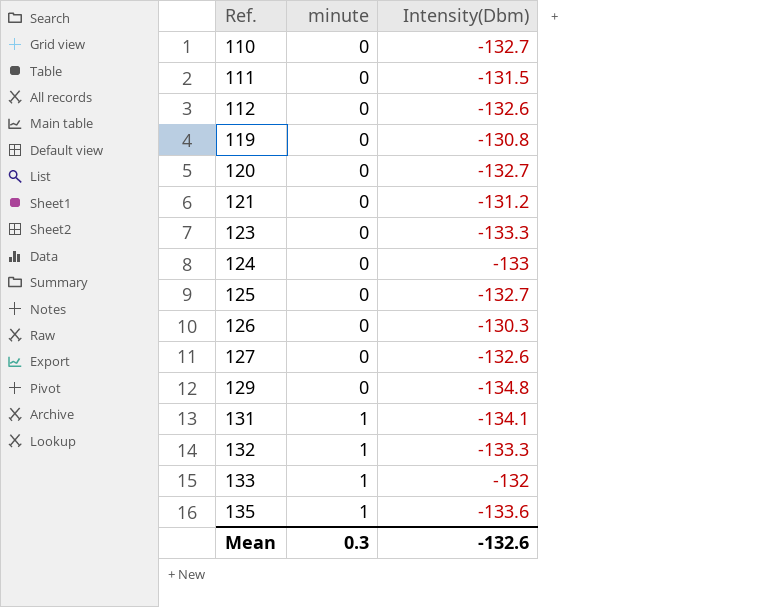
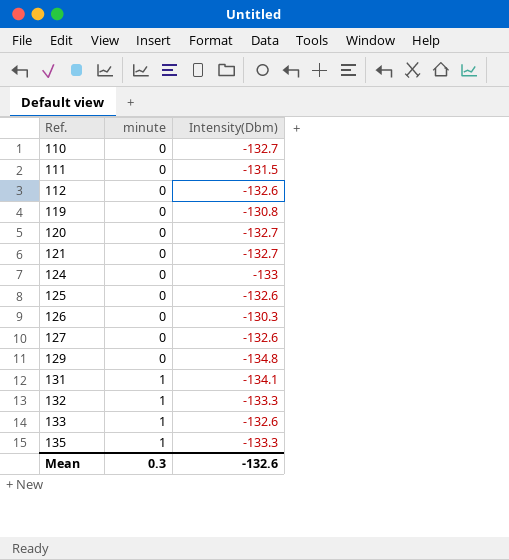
row 123: 0 | -133.3 -> none
121 | Intensity(Dbm): -131.2 -> -132.7
125 | Intensity(Dbm): -132.7 -> -132.6
133 | Intensity(Dbm): -132 -> -132.6
135 | Intensity(Dbm): -133.6 -> -133.3

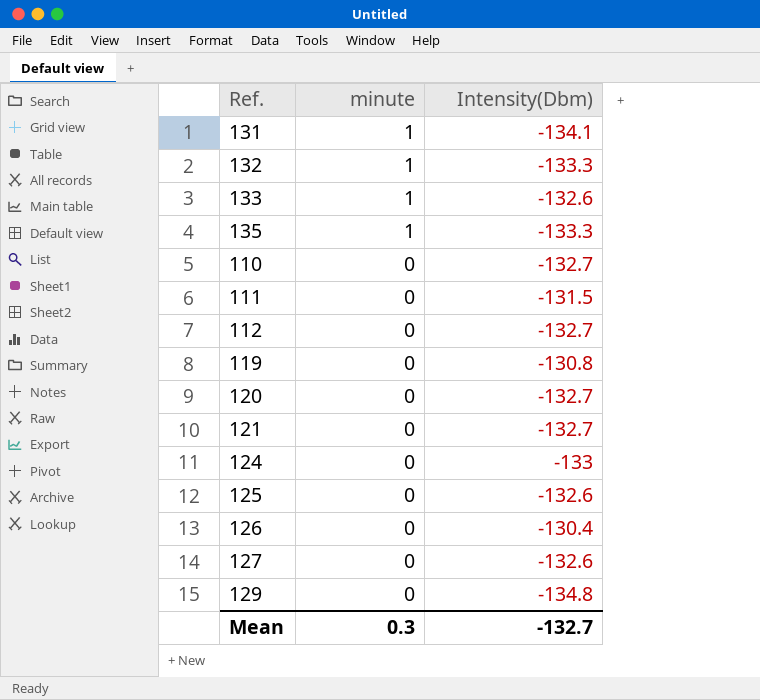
row order: Ref. ascending -> minute descending
112 | Intensity(Dbm): -132.6 -> -132.7
126 | Intensity(Dbm): -130.3 -> -130.4
Mean | Intensity(Dbm): -132.6 -> -132.7

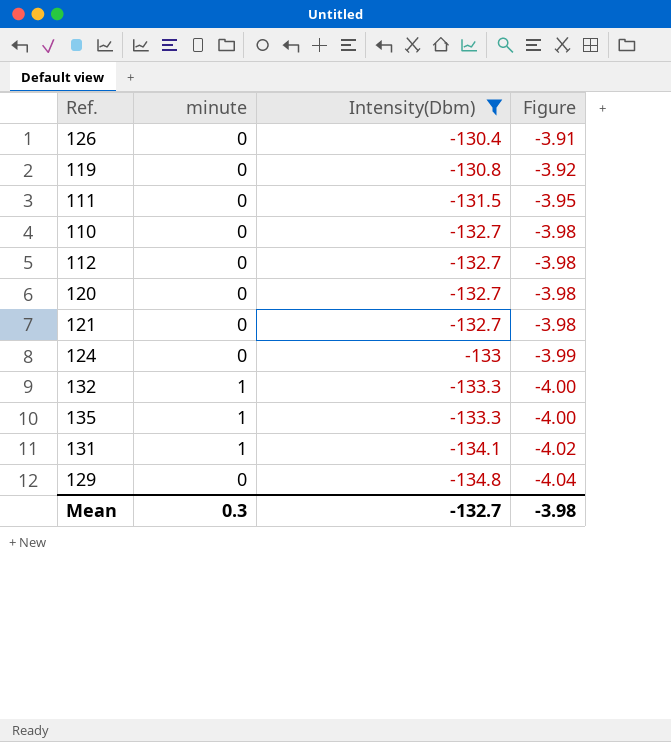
filter: none -> Intensity(Dbm) != -132.6
row order: minute descending -> Intensity(Dbm) descending
column Figure | formula: none -> [Intensity(Dbm)] * 0.03

